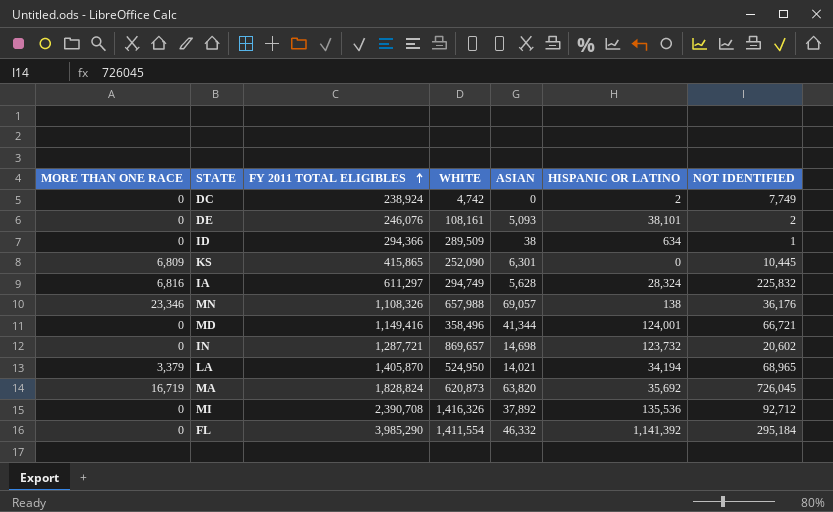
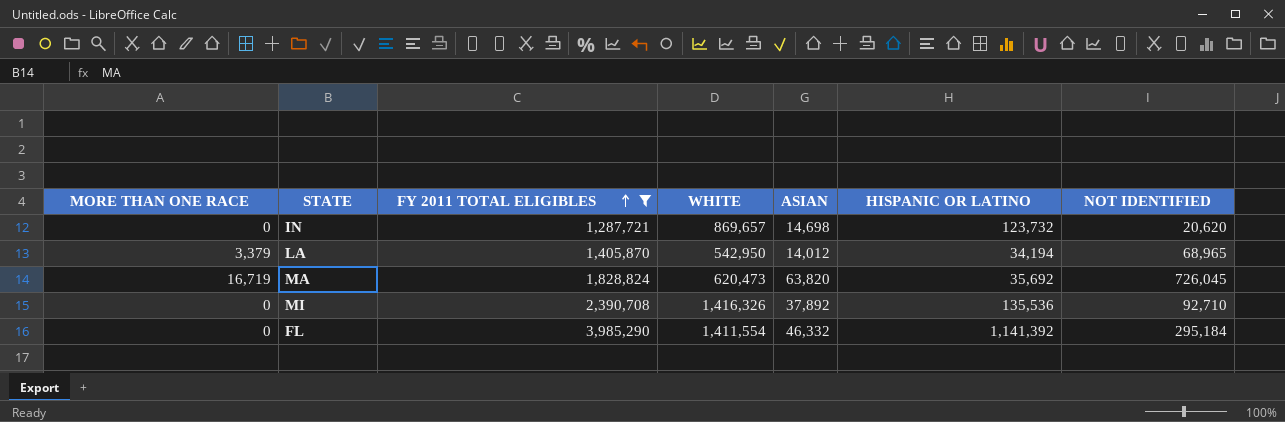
filter: none -> FY 2011 TOTAL ELIGIBLES >= 1,287,721
IN | NOT IDENTIFIED: 20,602 -> 20,620
LA | WHITE: 524,950 -> 542,950
LA | ASIAN: 14,021 -> 14,012
MA | WHITE: 620,873 -> 620,473
MI | NOT IDENTIFIED: 92,712 -> 92,710

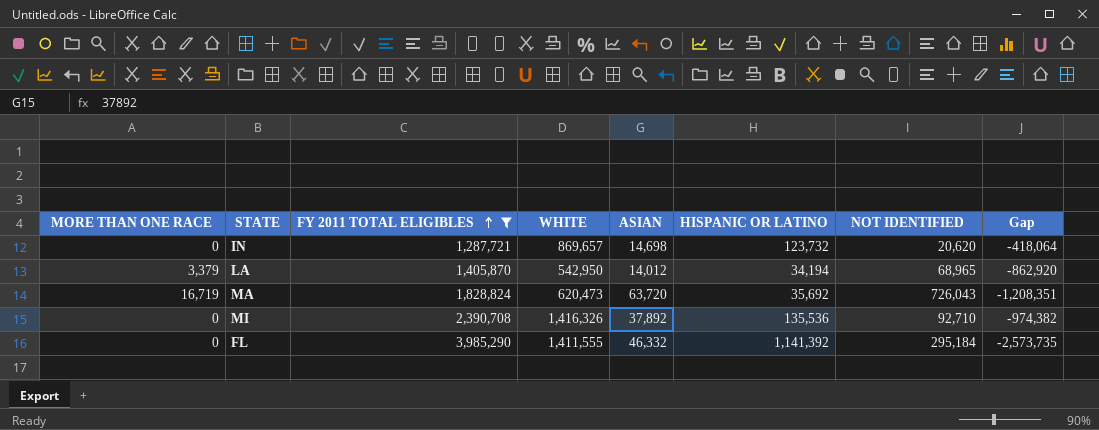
column Gap | formula: none -> [WHITE] - [FY 2011 TOTAL ELIGIBLES]
MA | ASIAN: 63,820 -> 63,720
MA | NOT IDENTIFIED: 726,045 -> 726,043
FL | WHITE: 1,411,554 -> 1,411,555

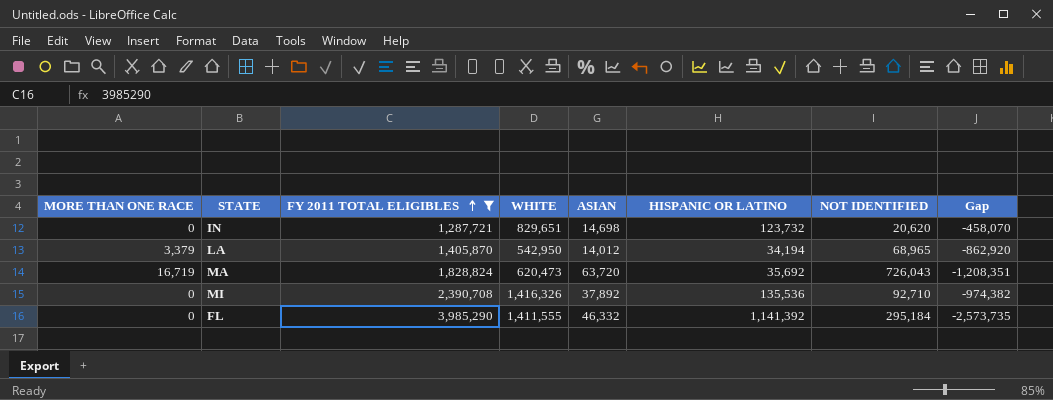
IN | WHITE: 869,657 -> 829,651
IN | Gap: -418,064 -> -458,070

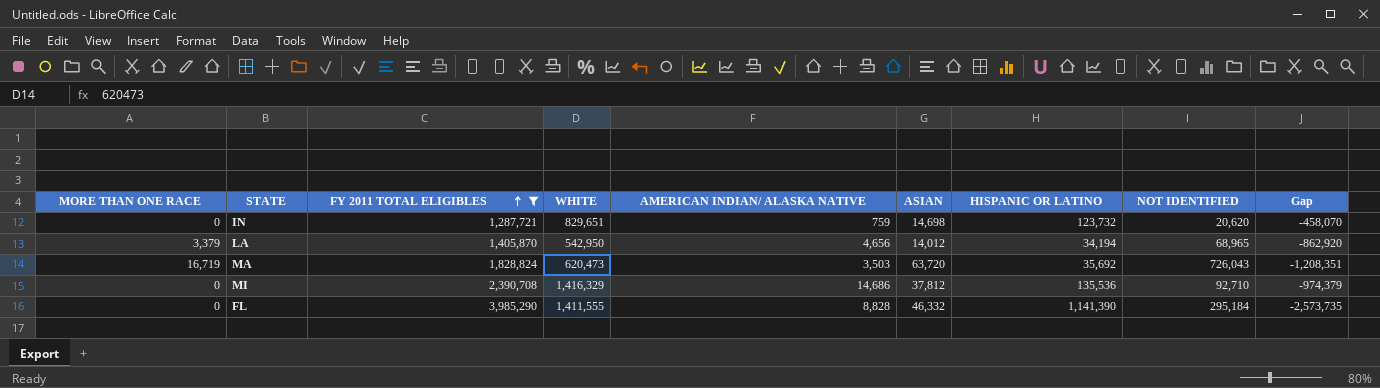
column AMERICAN INDIAN/ ALASKA NATIVE | position: none -> 5
MI | WHITE: 1,416,326 -> 1,416,329
MI | ASIAN: 37,892 -> 37,812
MI | Gap: -974,382 -> -974,379
FL | HISPANIC OR LATINO: 1,141,392 -> 1,141,390

